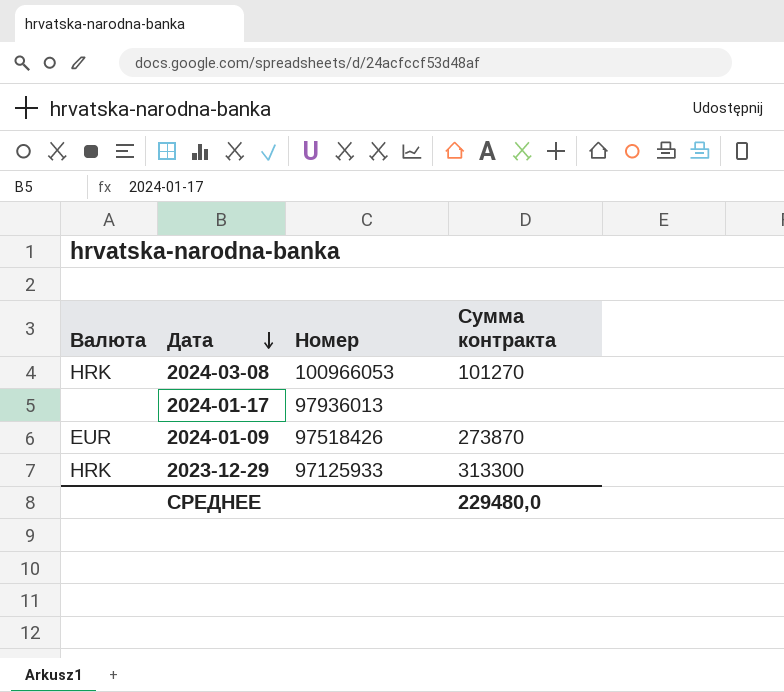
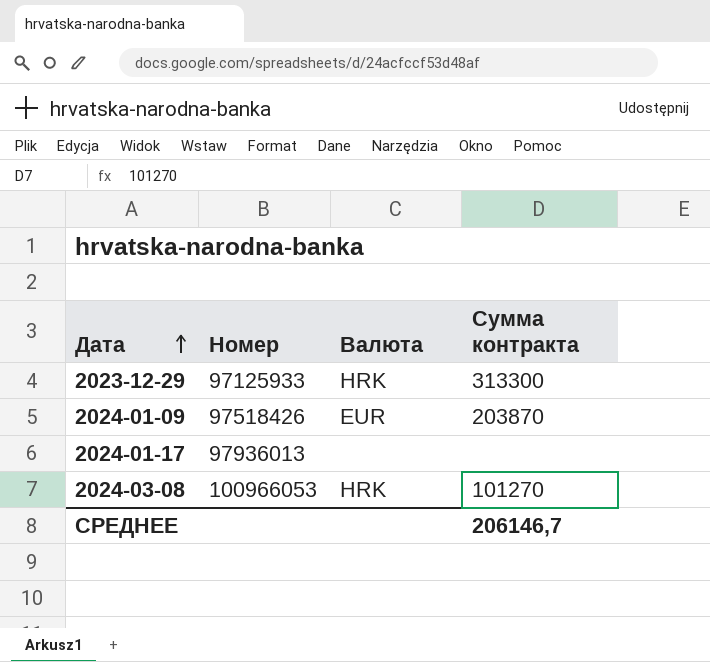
row order: Дата descending -> Дата ascending
column Валюта | position: 1 -> 3
2024-01-09 | Сумма контракта: 273870 -> 203870
СРЕДНЕЕ | Сумма контракта: 229480,0 -> 206146,7

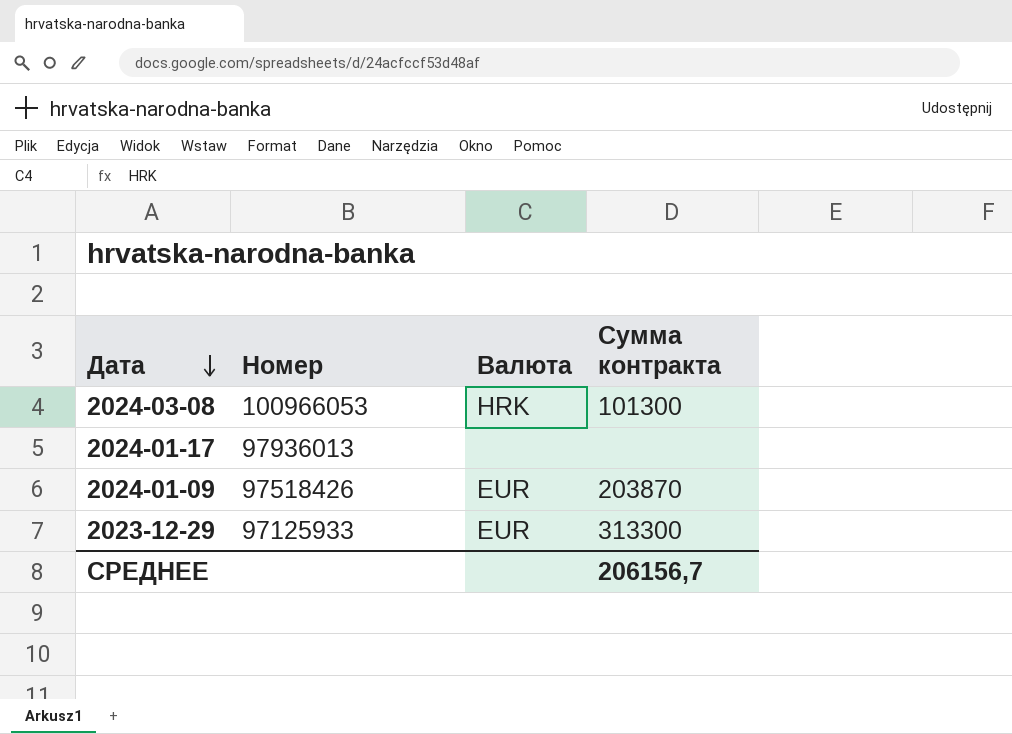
row order: Дата ascending -> Дата descending
2024-03-08 | Сумма контракта: 101270 -> 101300
2023-12-29 | Валюта: HRK -> EUR
СРЕДНЕЕ | Сумма контракта: 206146,7 -> 206156,7

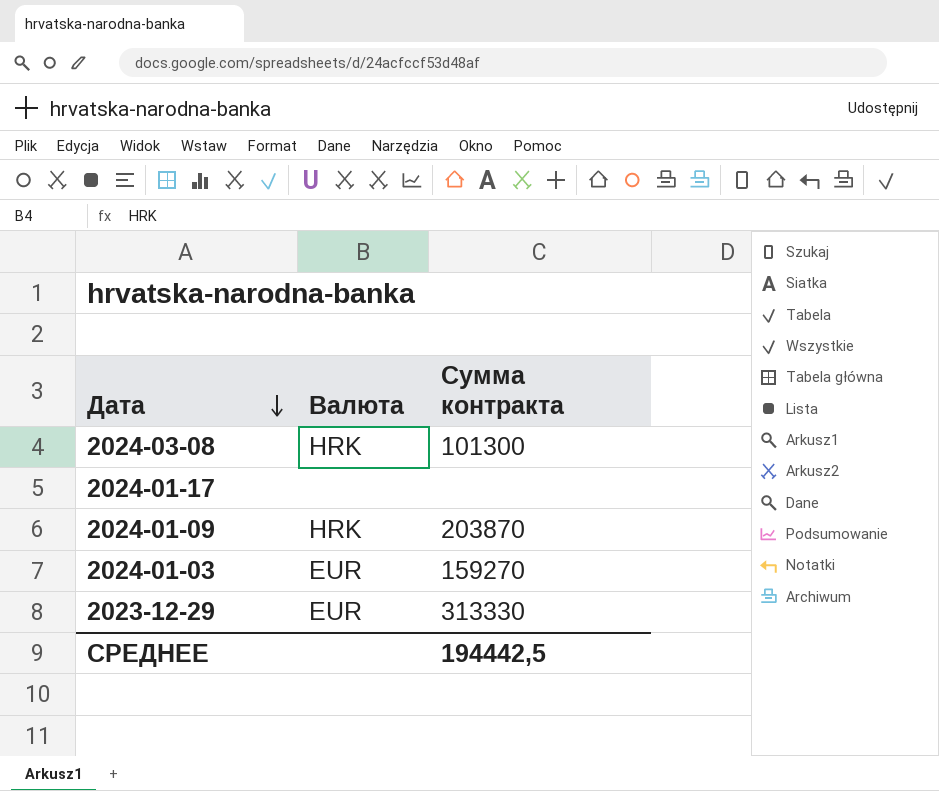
column Номер | position: 2 -> none
2024-01-09 | Валюта: EUR -> HRK
row 2024-01-03: none -> EUR | 159270
2023-12-29 | Сумма контракта: 313300 -> 313330
СРЕДНЕЕ | Сумма контракта: 206156,7 -> 194442,5

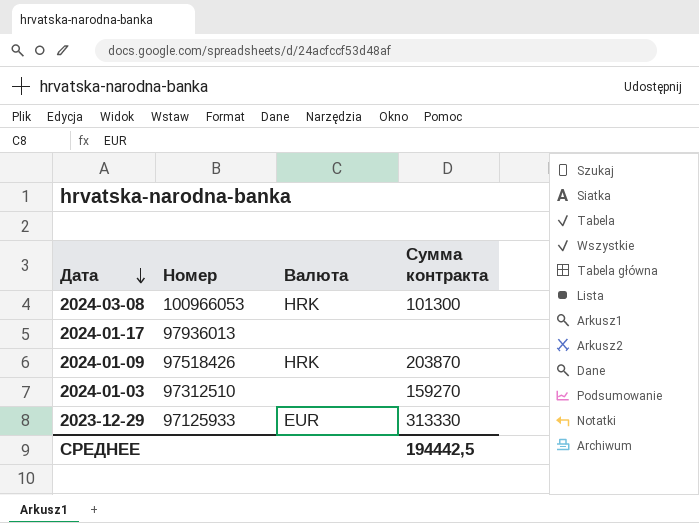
column Номер | position: none -> 2
2024-01-03 | Валюта: EUR -> none

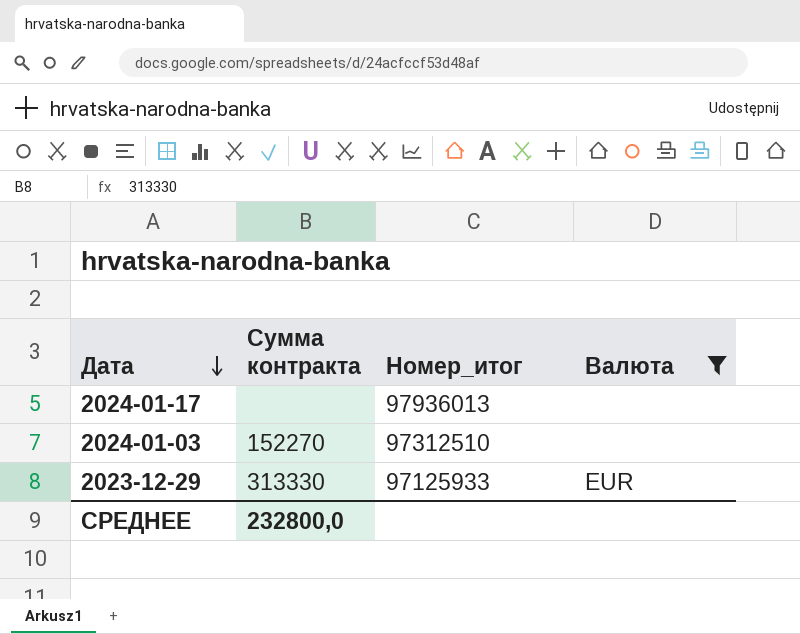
filter: none -> Валюта != HRK
column Сумма контракта | position: 4 -> 2
column name: Номер -> Номер_итог
2024-01-03 | Сумма контракта: 159270 -> 152270
СРЕДНЕЕ | Сумма контракта: 194442,5 -> 232800,0

